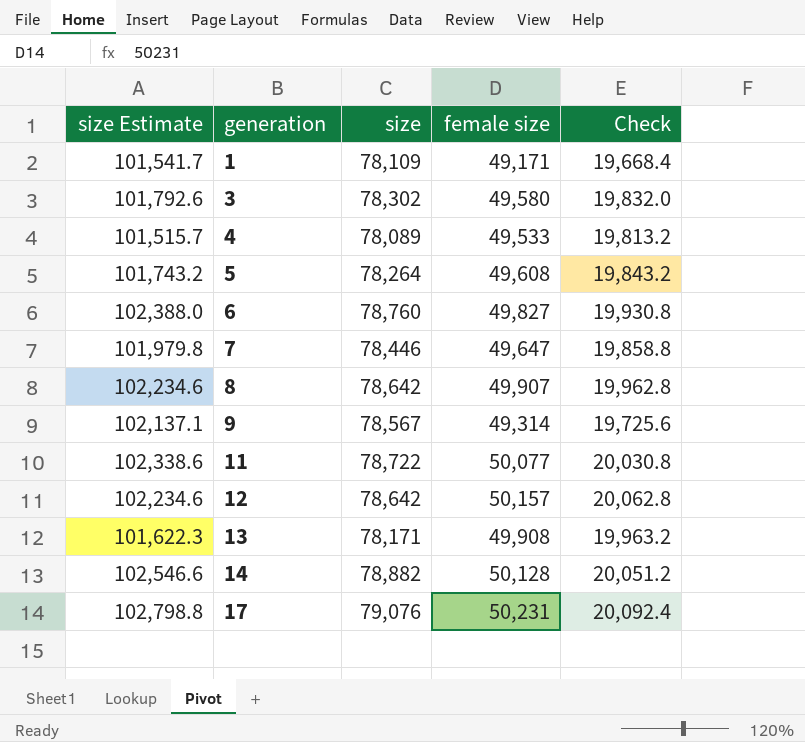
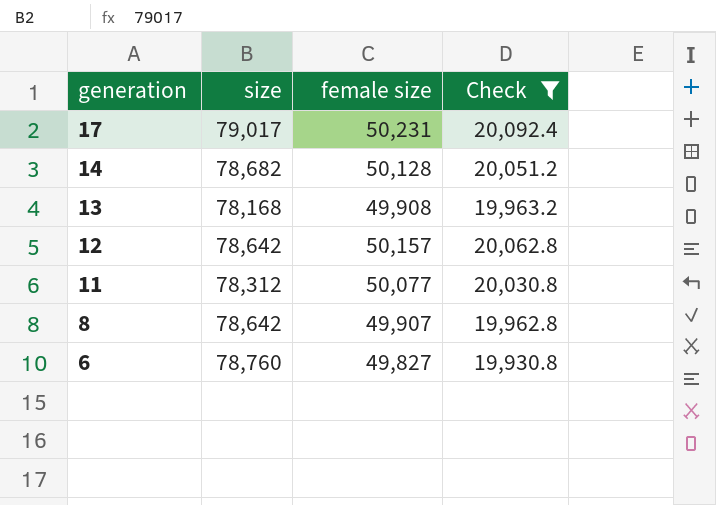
filter: none -> Check >= 19,930.8
row order: generation ascending -> generation descending
column size Estimate | formula: [size] * 1.3 -> none
17 | size: 79,076 -> 79,017
14 | size: 78,882 -> 78,682
13 | size: 78,171 -> 78,168
11 | size: 78,722 -> 78,312

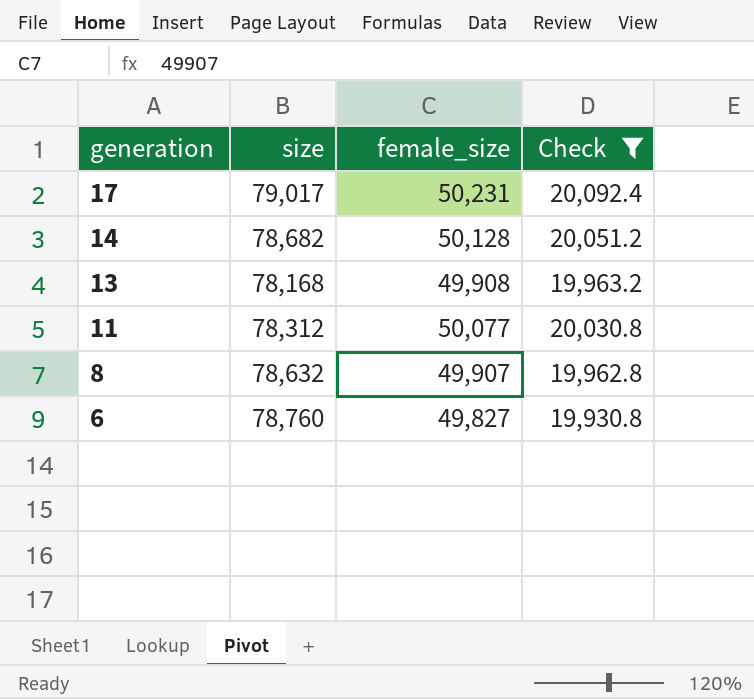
column name: female size -> female_size
row 12: 78,642 | 50,157 | 20,062.8 -> none
8 | size: 78,642 -> 78,632

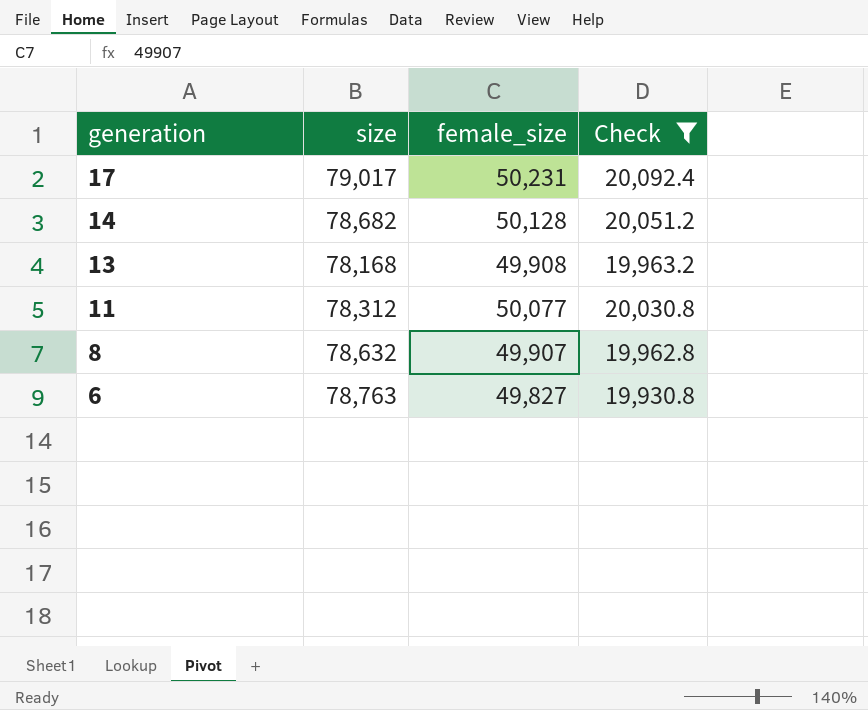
6 | size: 78,760 -> 78,763

